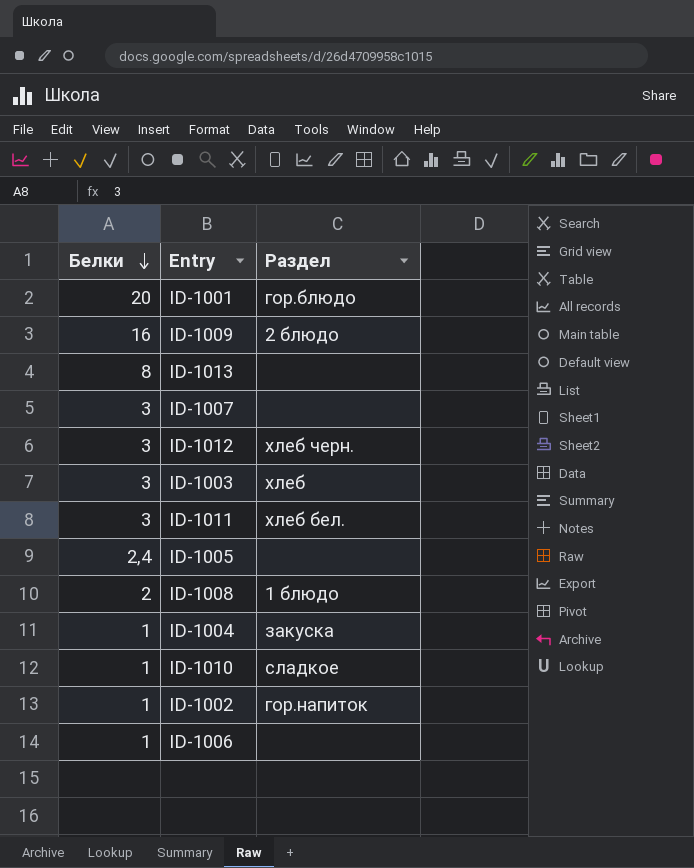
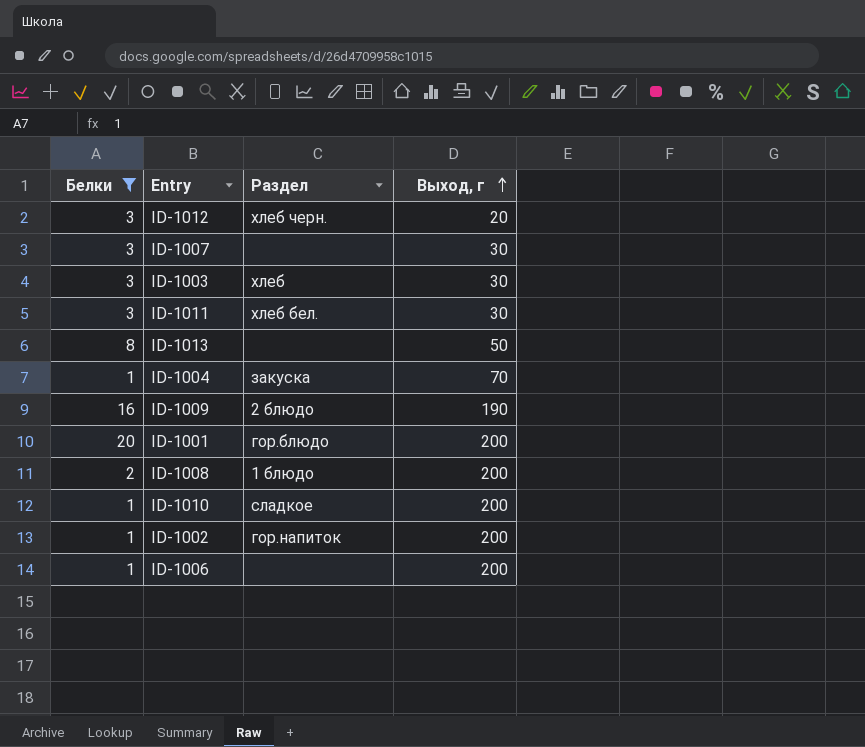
filter: none -> Белки != 2,4
row order: Белки descending -> Выход, г ascending
column Выход, г | position: none -> 4

